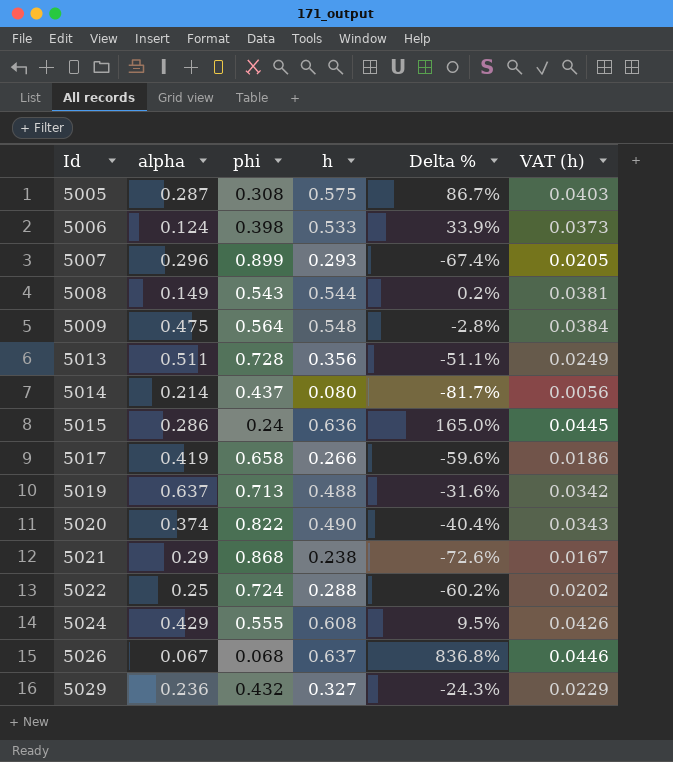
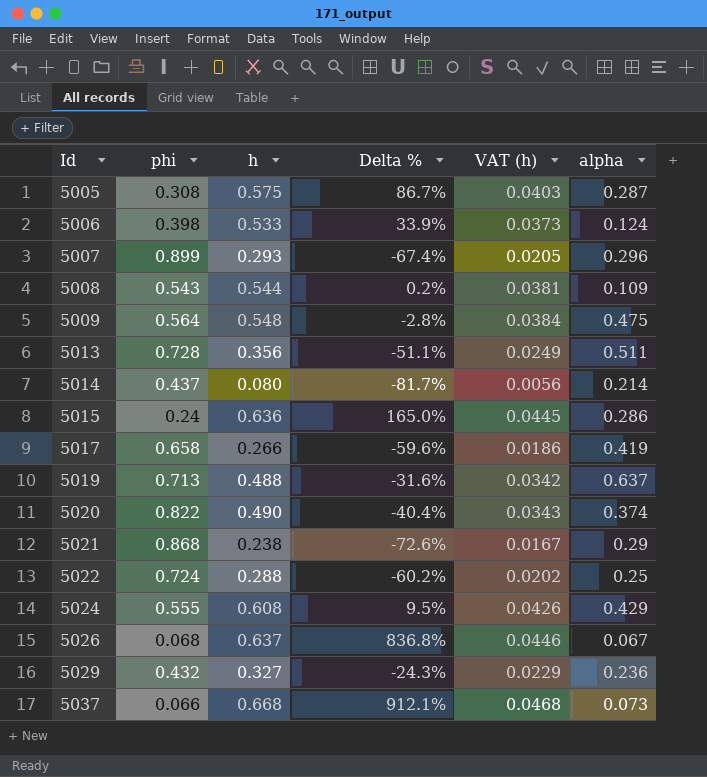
column alpha | position: 2 -> 6
5008 | alpha: 0.149 -> 0.109
row 5037: none -> 0.066 | 0.668 | 912.1% | 0.0468 | 0.073

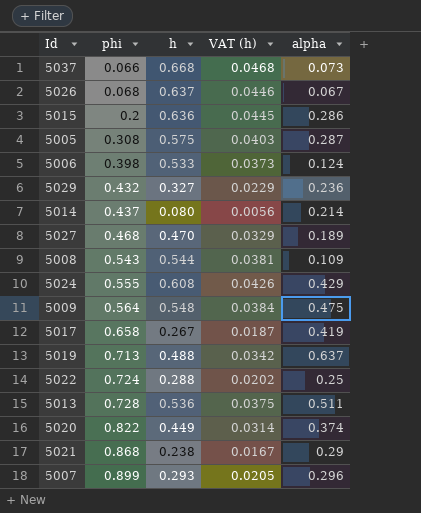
row order: Id ascending -> phi ascending
column Delta % | formula: ([h] - [phi]) / [phi] -> none
5015 | phi: 0.24 -> 0.2
row 5027: none -> 0.468 | 0.470 | 0.0329 | 0.189
5017 | h: 0.266 -> 0.267
5017 | VAT (h): 0.0186 -> 0.0187
5013 | h: 0.356 -> 0.536
5013 | VAT (h): 0.0249 -> 0.0375
5020 | h: 0.490 -> 0.449
5020 | VAT (h): 0.0343 -> 0.0314

